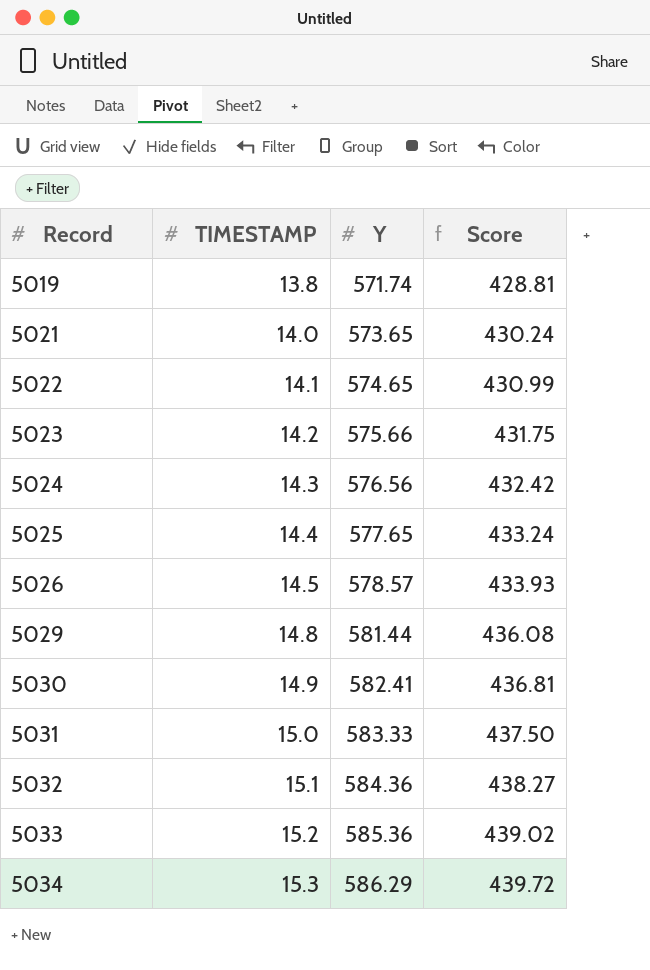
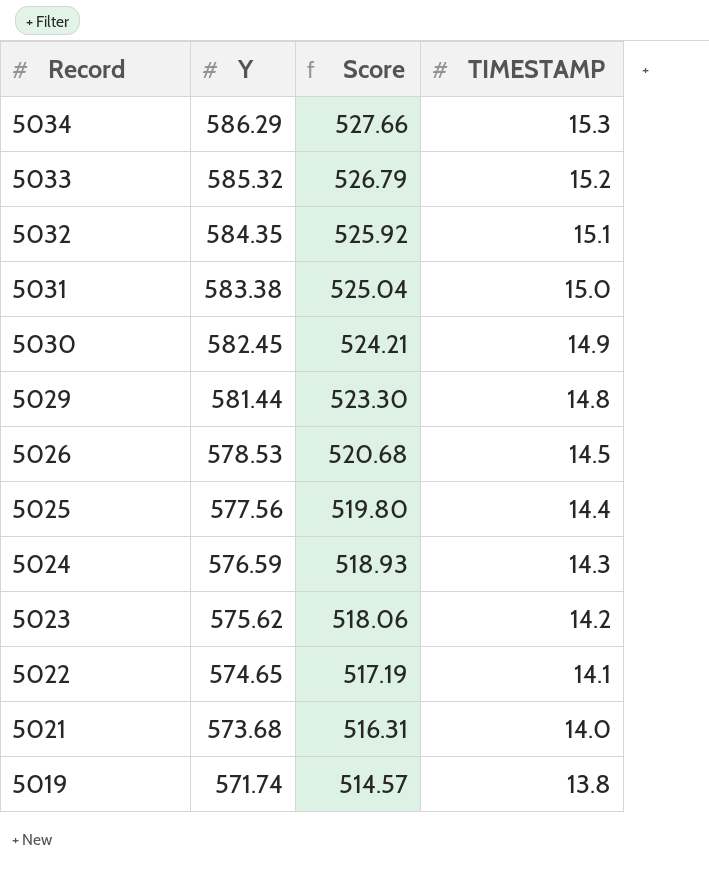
row order: Record ascending -> Record descending
column Score | formula: [Y] * 0.75 -> [Y] * 0.9
column TIMESTAMP | position: 2 -> 4
5033 | Y: 585.36 -> 585.32
5032 | Y: 584.36 -> 584.35
5031 | Y: 583.33 -> 583.38
5030 | Y: 582.41 -> 582.45
5026 | Y: 578.57 -> 578.53
5025 | Y: 577.65 -> 577.56
5024 | Y: 576.56 -> 576.59
5023 | Y: 575.66 -> 575.62
5021 | Y: 573.65 -> 573.68

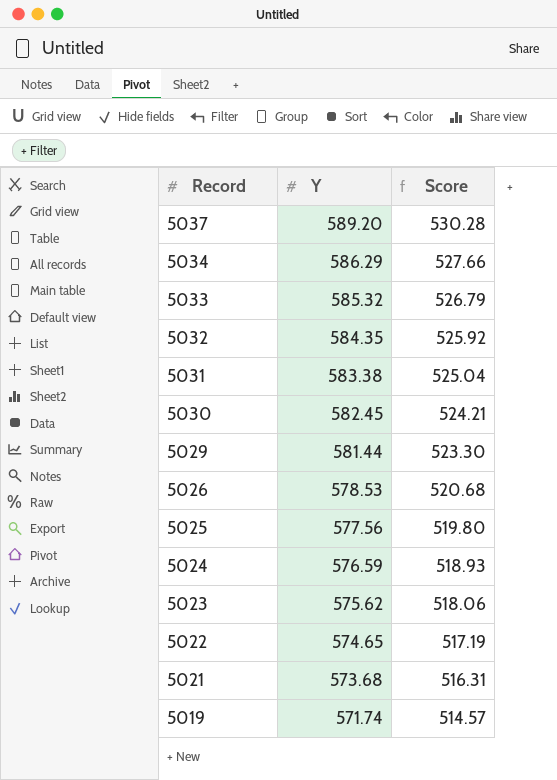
column TIMESTAMP | position: 4 -> none
row 5037: none -> 589.20 | 530.28

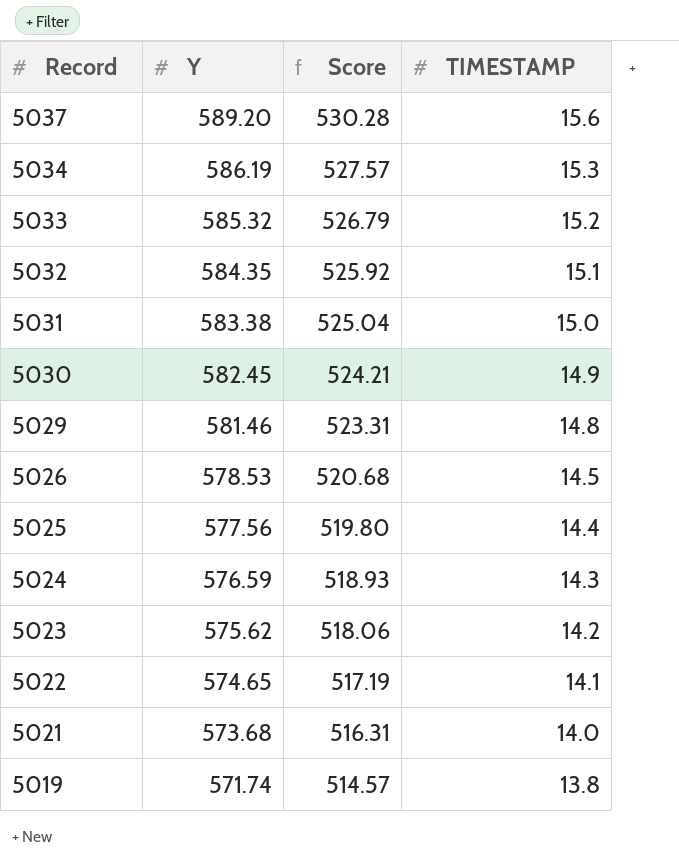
column TIMESTAMP | position: none -> 4
5034 | Y: 586.29 -> 586.19
5034 | Score: 527.66 -> 527.57
5029 | Y: 581.44 -> 581.46
5029 | Score: 523.30 -> 523.31

